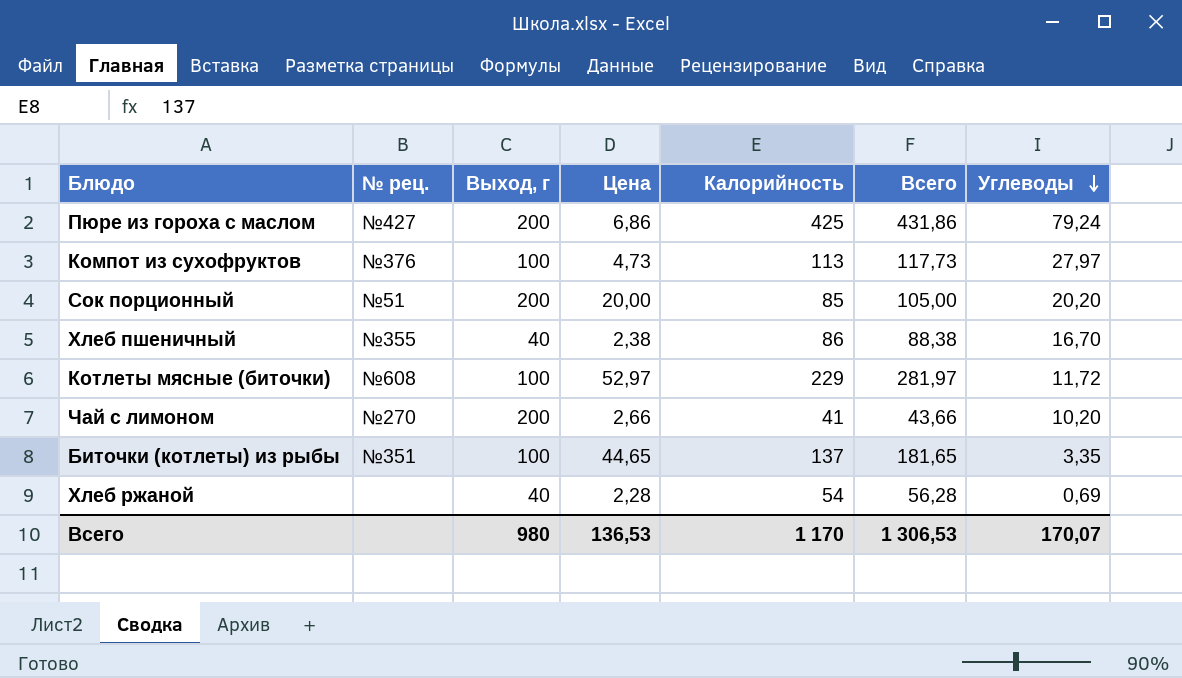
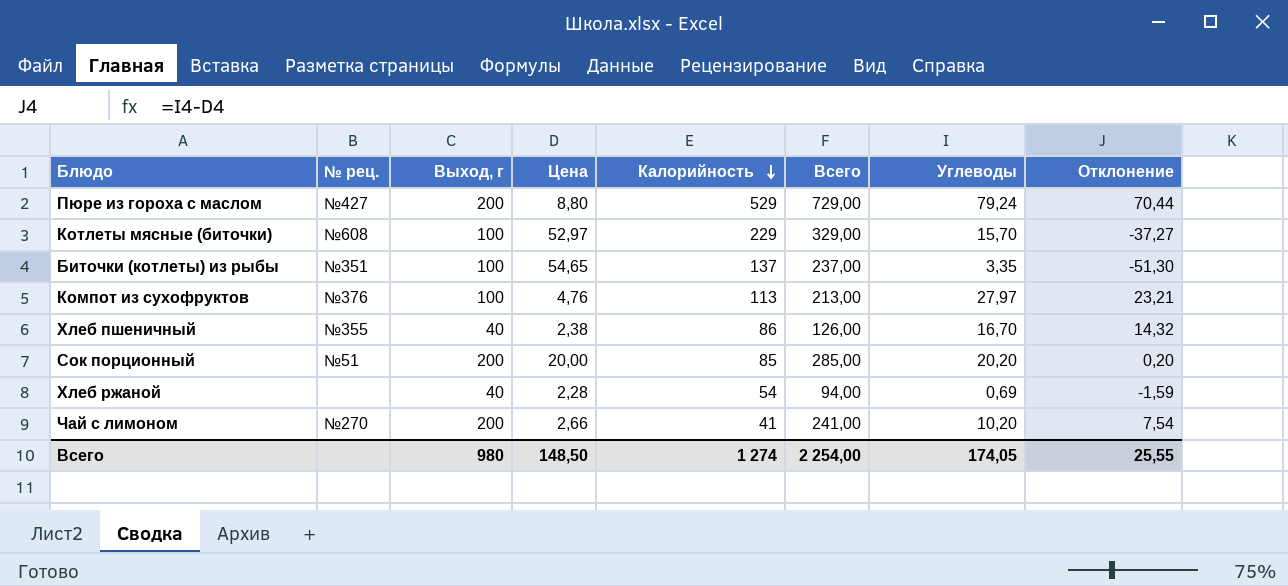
row order: Углеводы descending -> Калорийность descending
column Всего | formula: [Цена] + [Калорийность] -> [Выход, г] + [Калорийность]
column Отклонение | formula: none -> [Углеводы] - [Цена]
Пюре из гороха с маслом | Цена: 6,86 -> 8,80
Пюре из гороха с маслом | Калорийность: 425 -> 529
Котлеты мясные (биточки) | Углеводы: 11,72 -> 15,70
Биточки (котлеты) из рыбы | Цена: 44,65 -> 54,65
Компот из сухофруктов | Цена: 4,73 -> 4,76
Всего | Цена: 136,53 -> 148,50
Всего | Калорийность: 1 170 -> 1 274
Всего | Всего: 1 306,53 -> 2 254,00
Всего | Углеводы: 170,07 -> 174,05

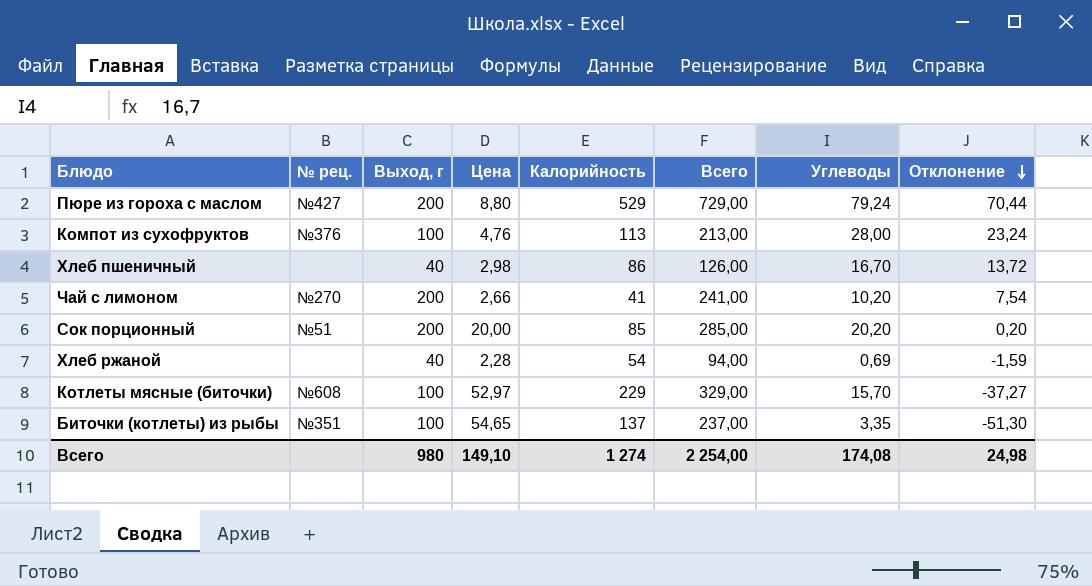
row order: Калорийность descending -> Отклонение descending
Компот из сухофруктов | Углеводы: 27,97 -> 28,00
Компот из сухофруктов | Отклонение: 23,21 -> 23,24
Хлеб пшеничный | № рец.: №355 -> none
Хлеб пшеничный | Цена: 2,38 -> 2,98
Хлеб пшеничный | Отклонение: 14,32 -> 13,72
Всего | Цена: 148,50 -> 149,10
Всего | Углеводы: 174,05 -> 174,08
Всего | Отклонение: 25,55 -> 24,98

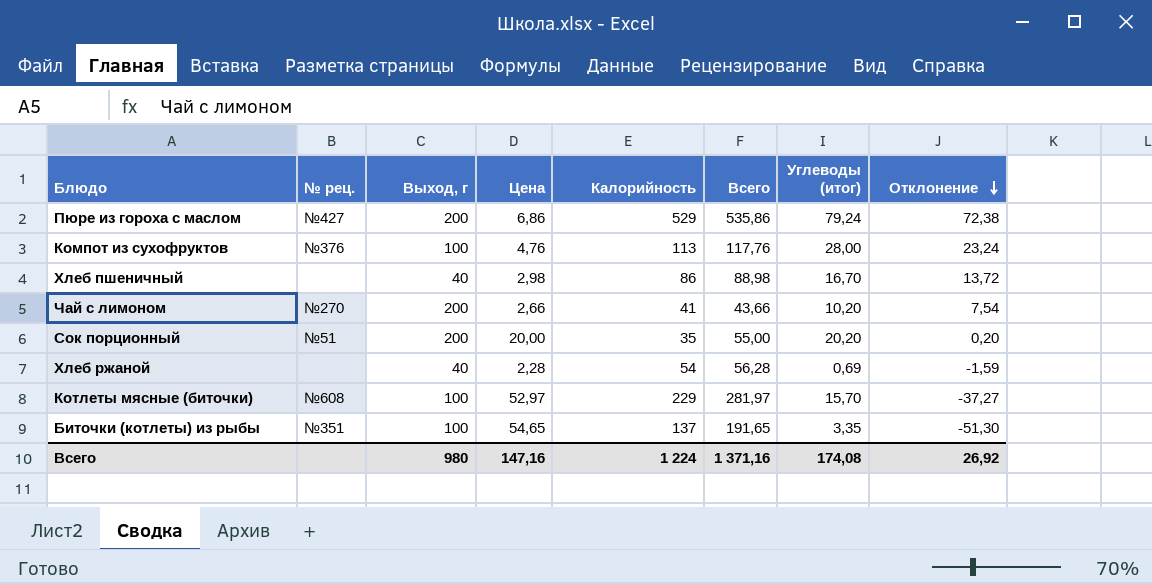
column Всего | formula: [Выход, г] + [Калорийность] -> [Цена] + [Калорийность]
column name: Углеводы -> Углеводы (итог)
Пюре из гороха с маслом | Цена: 8,80 -> 6,86
Пюре из гороха с маслом | Отклонение: 70,44 -> 72,38
Сок порционный | Калорийность: 85 -> 35
Всего | Цена: 149,10 -> 147,16
Всего | Калорийность: 1 274 -> 1 224
Всего | Всего: 2 254,00 -> 1 371,16
Всего | Отклонение: 24,98 -> 26,92

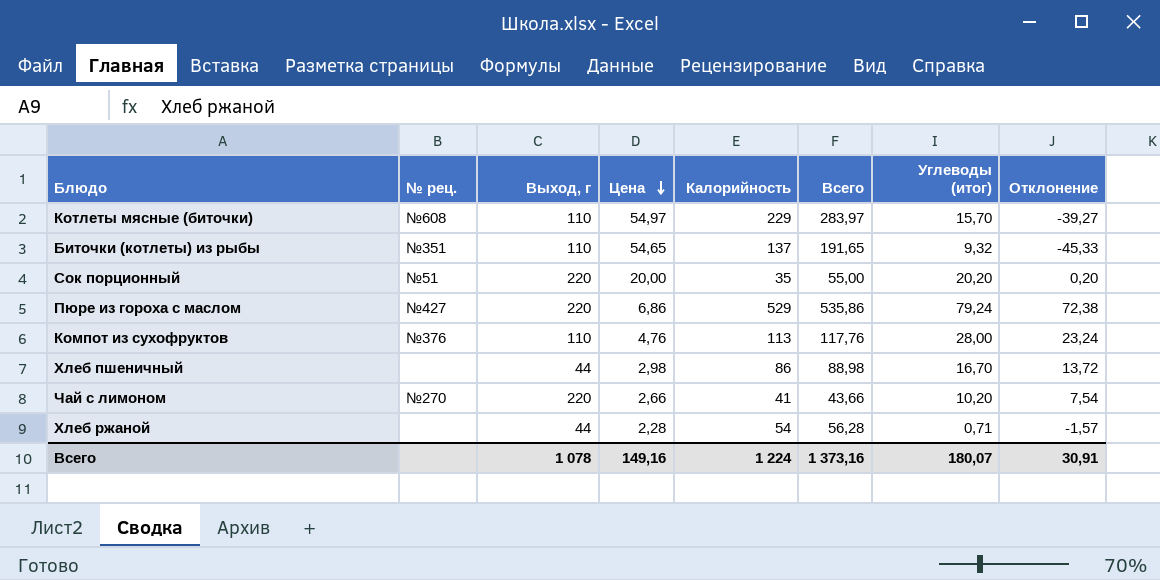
row order: Отклонение descending -> Цена descending
Котлеты мясные (биточки) | Выход, г: 100 -> 110
Котлеты мясные (биточки) | Цена: 52,97 -> 54,97
Котлеты мясные (биточки) | Всего: 281,97 -> 283,97
Котлеты мясные (биточки) | Отклонение: -37,27 -> -39,27
Биточки (котлеты) из рыбы | Выход, г: 100 -> 110
Биточки (котлеты) из рыбы | Углеводы (итог): 3,35 -> 9,32
Биточки (котлеты) из рыбы | Отклонение: -51,30 -> -45,33
Сок порционный | Выход, г: 200 -> 220
Пюре из гороха с маслом | Выход, г: 200 -> 220
Компот из сухофруктов | Выход, г: 100 -> 110
Хлеб пшеничный | Выход, г: 40 -> 44
Чай с лимоном | Выход, г: 200 -> 220
Хлеб ржаной | Выход, г: 40 -> 44
Хлеб ржаной | Углеводы (итог): 0,69 -> 0,71
Хлеб ржаной | Отклонение: -1,59 -> -1,57
Всего | Выход, г: 980 -> 1 078
Всего | Цена: 147,16 -> 149,16
Всего | Всего: 1 371,16 -> 1 373,16
Всего | Углеводы (итог): 174,08 -> 180,07
Всего | Отклонение: 26,92 -> 30,91

